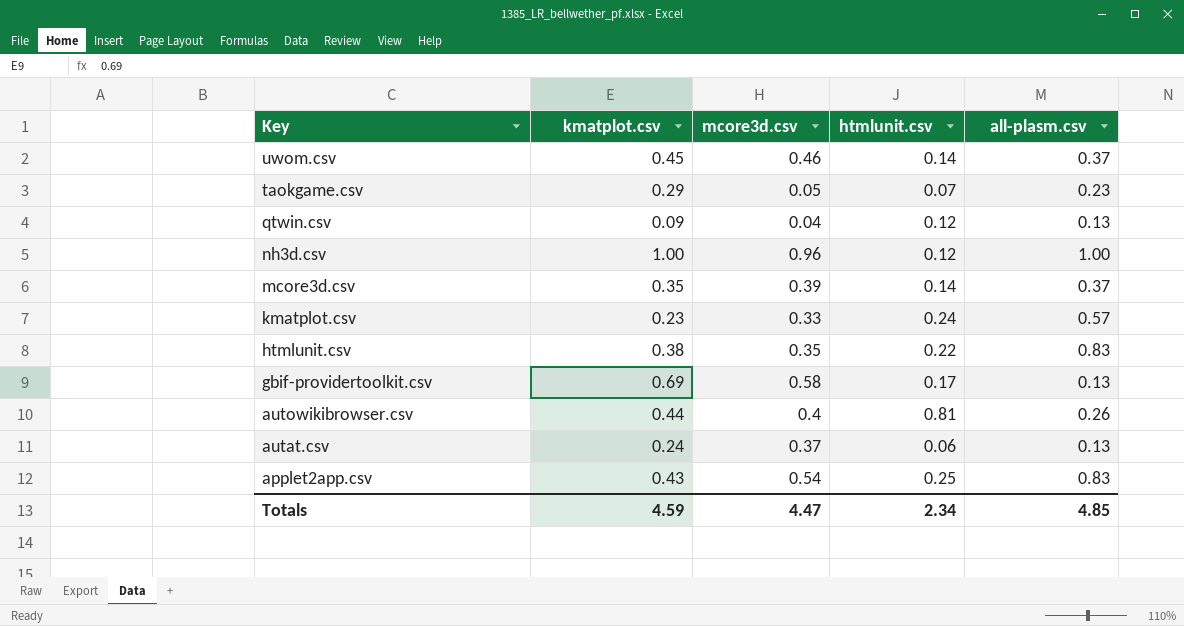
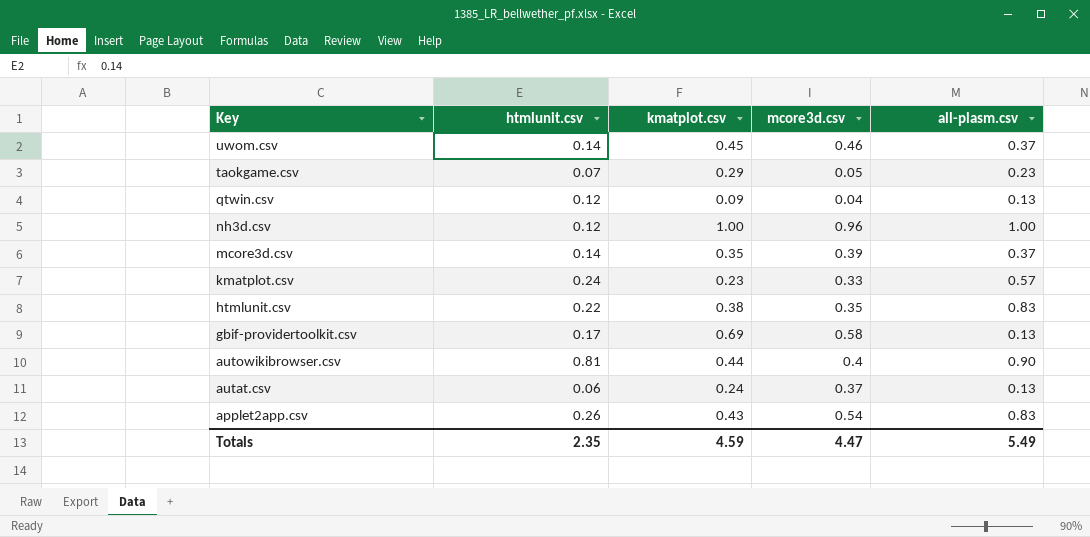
column htmlunit.csv | position: 4 -> 2
autowikibrowser.csv | all-plasm.csv: 0.26 -> 0.90
applet2app.csv | htmlunit.csv: 0.25 -> 0.26
Totals | htmlunit.csv: 2.34 -> 2.35
Totals | all-plasm.csv: 4.85 -> 5.49

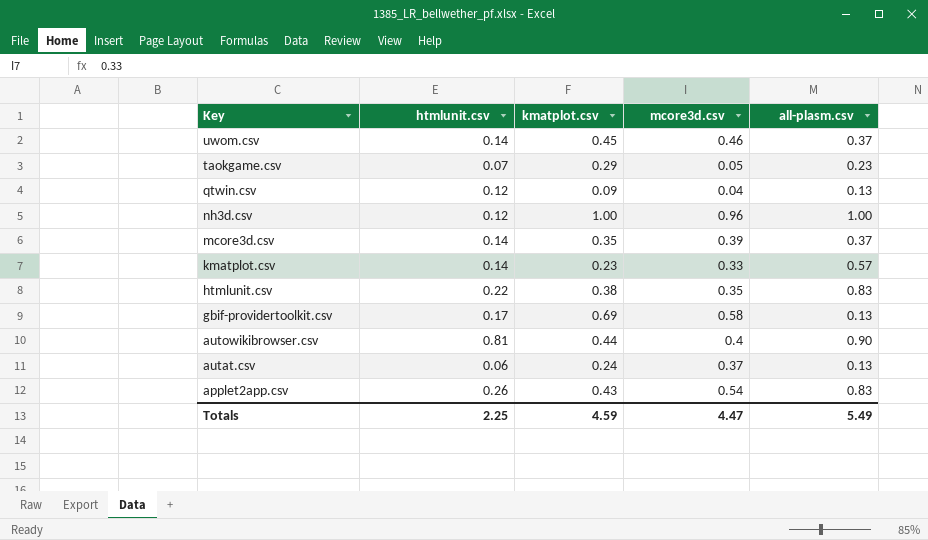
kmatplot.csv | htmlunit.csv: 0.24 -> 0.14
Totals | htmlunit.csv: 2.35 -> 2.25

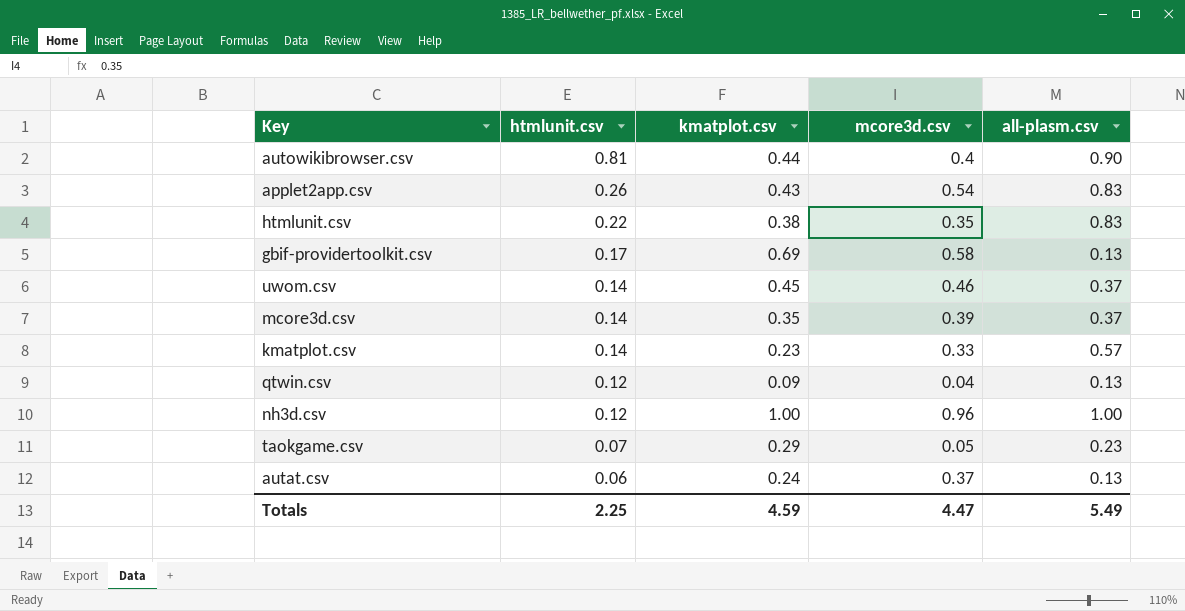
row order: Key descending -> htmlunit.csv descending

